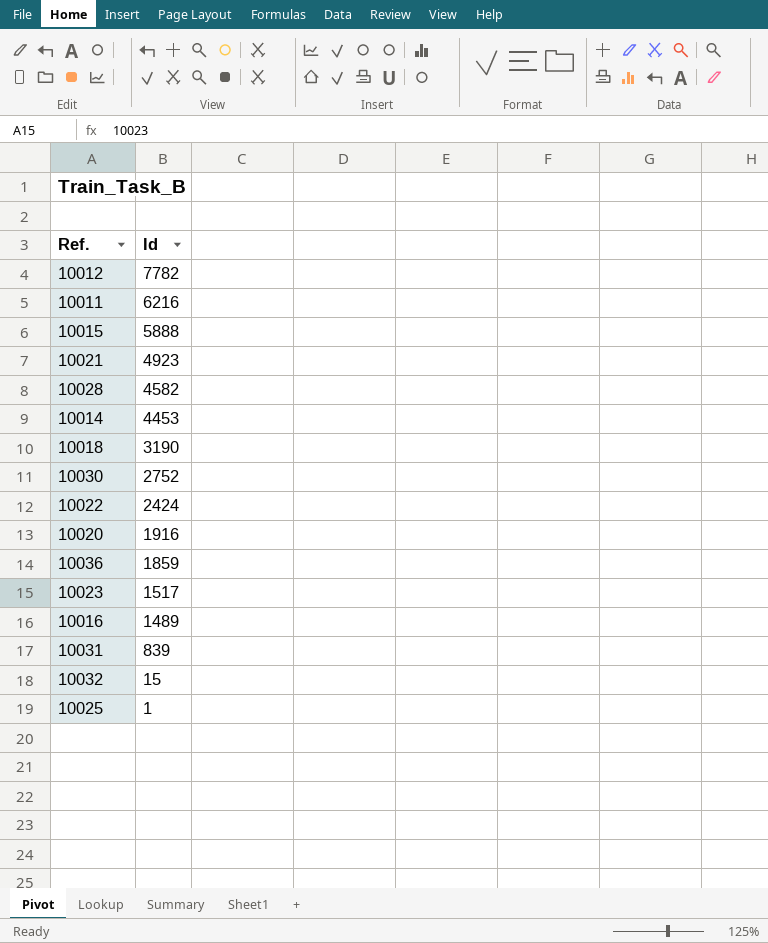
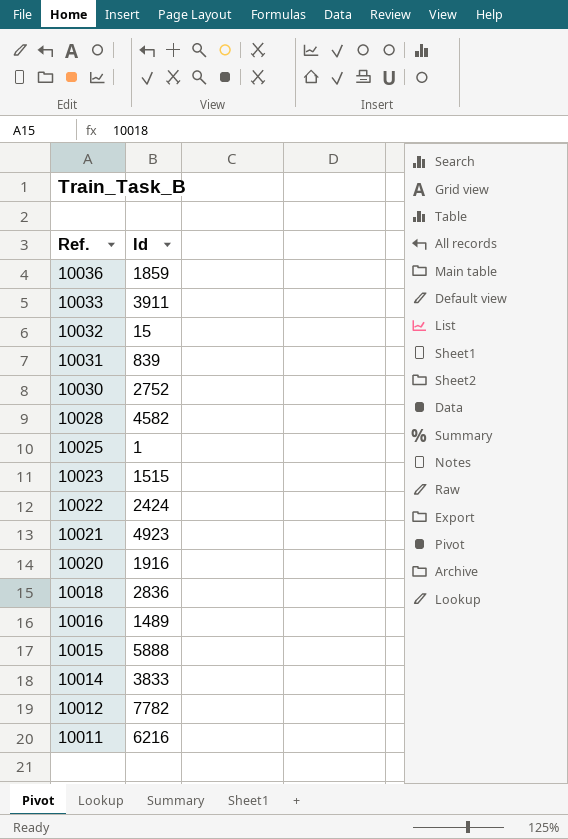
row order: Id descending -> Ref. descending
row 10033: none -> 3911
10023 | Id: 1517 -> 1515
10018 | Id: 3190 -> 2836
10014 | Id: 4453 -> 3833

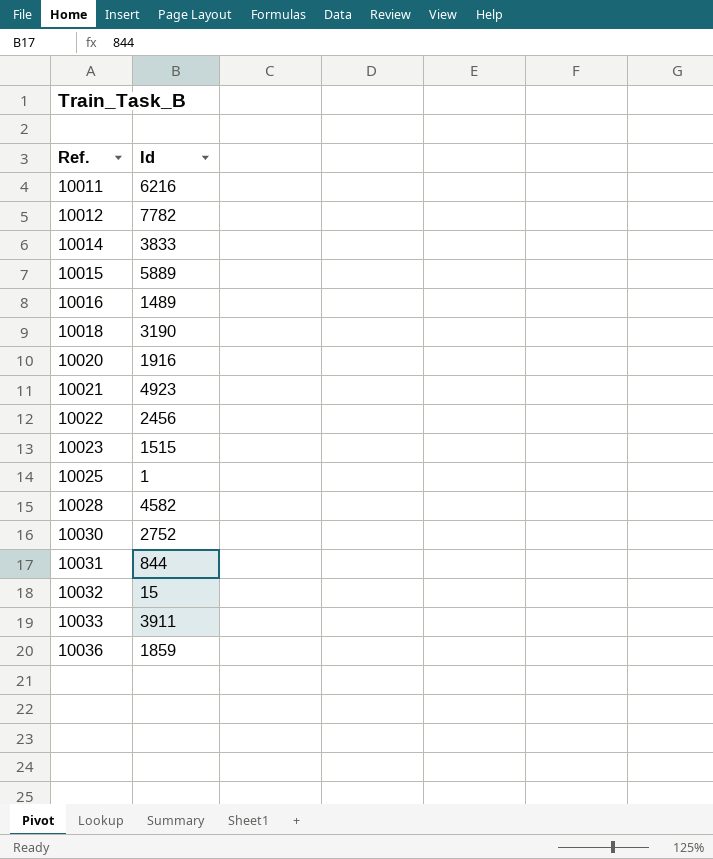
row order: Ref. descending -> Ref. ascending
10015 | Id: 5888 -> 5889
10018 | Id: 2836 -> 3190
10022 | Id: 2424 -> 2456
10031 | Id: 839 -> 844

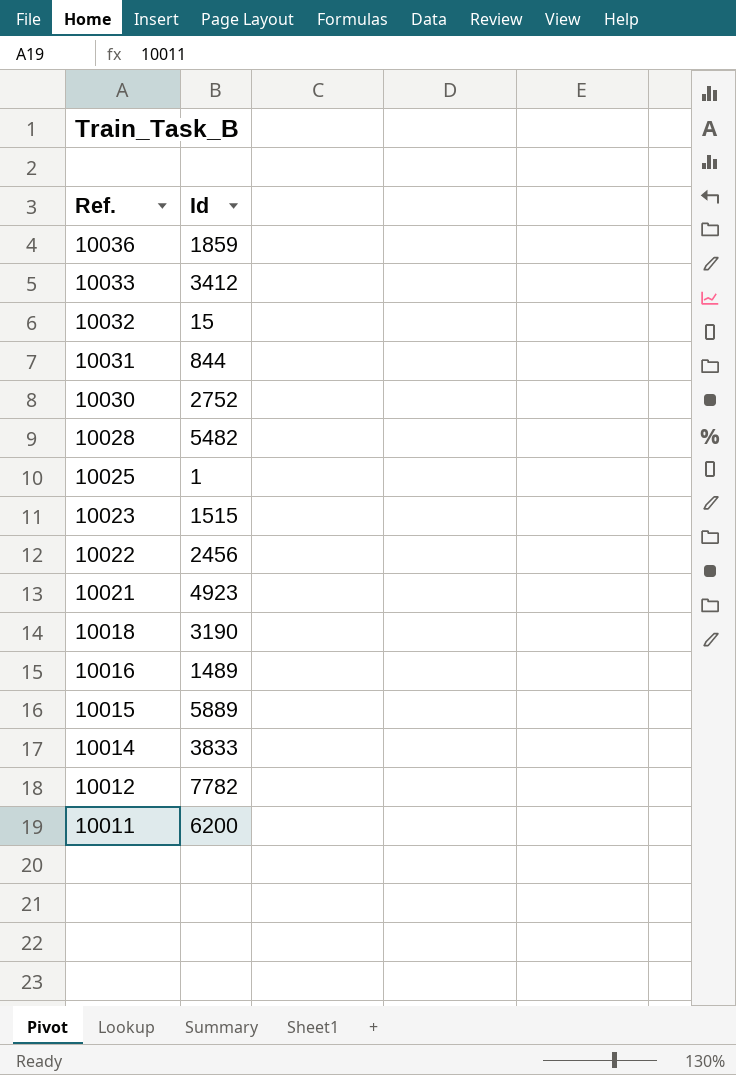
row order: Ref. ascending -> Ref. descending
row 10020: 1916 -> none
10033 | Id: 3911 -> 3412
10028 | Id: 4582 -> 5482
10011 | Id: 6216 -> 6200

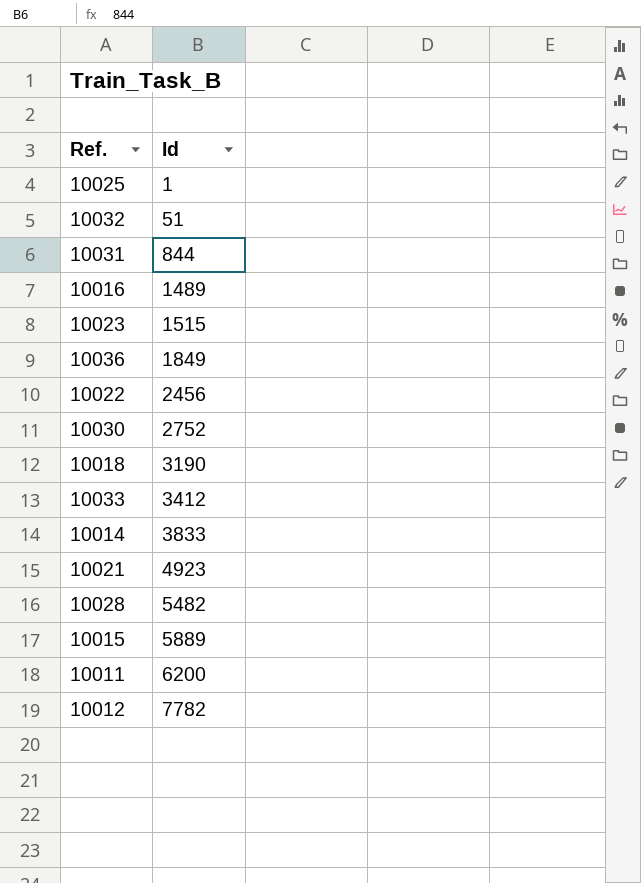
row order: Ref. descending -> Id ascending
10032 | Id: 15 -> 51
10036 | Id: 1859 -> 1849

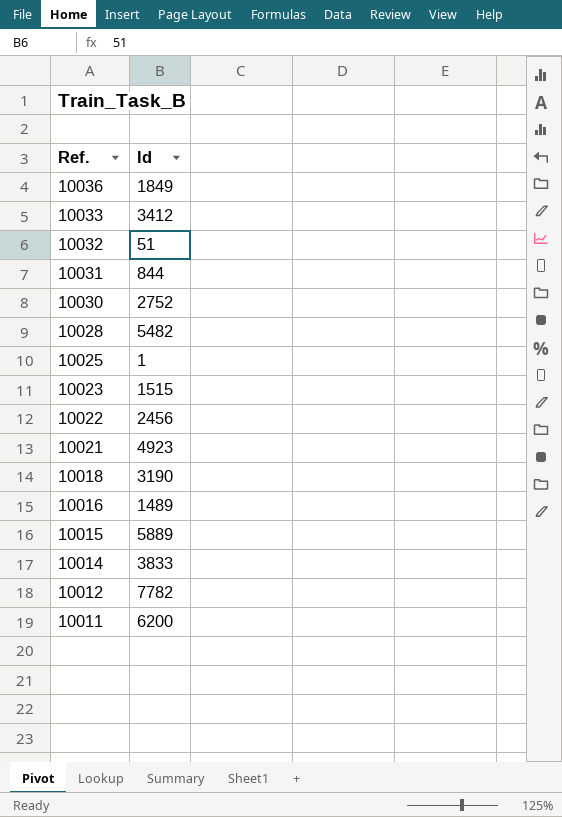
row order: Id ascending -> Ref. descending

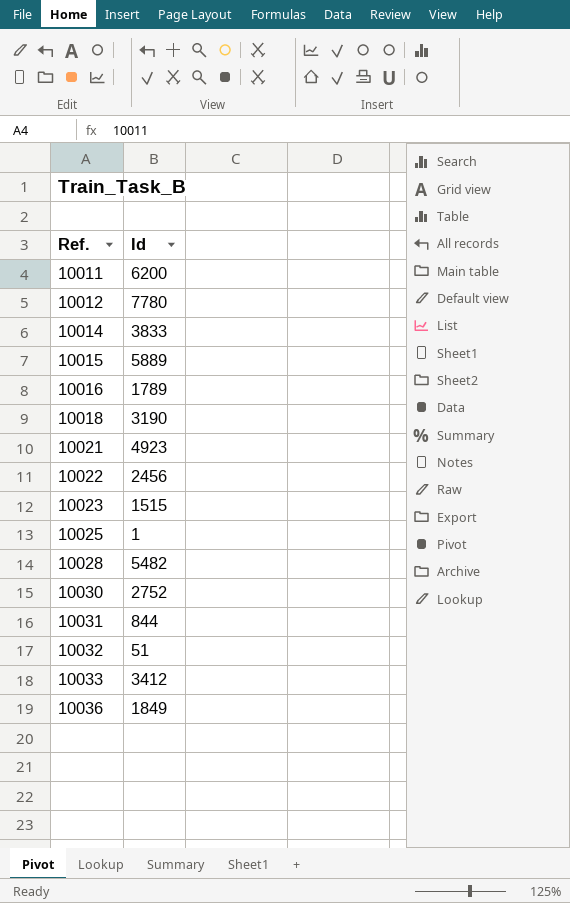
row order: Ref. descending -> Ref. ascending
10012 | Id: 7782 -> 7780
10016 | Id: 1489 -> 1789

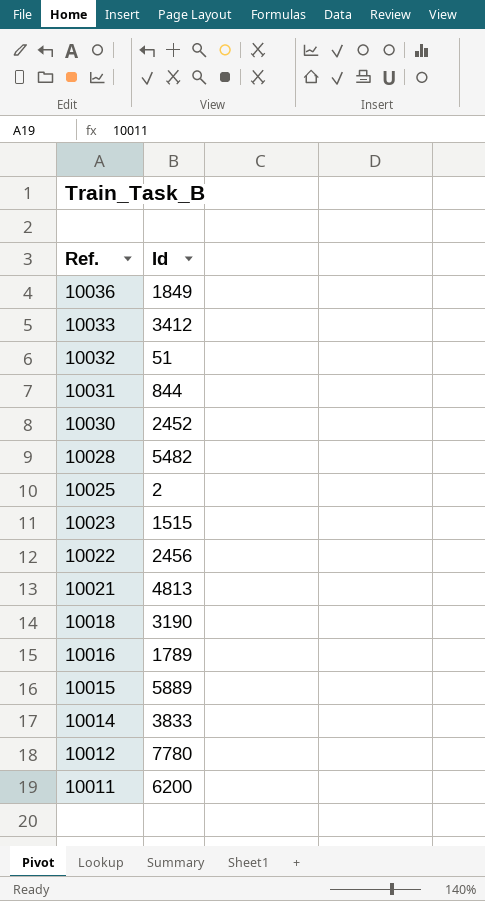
row order: Ref. ascending -> Ref. descending
10030 | Id: 2752 -> 2452
10025 | Id: 1 -> 2
10021 | Id: 4923 -> 4813

